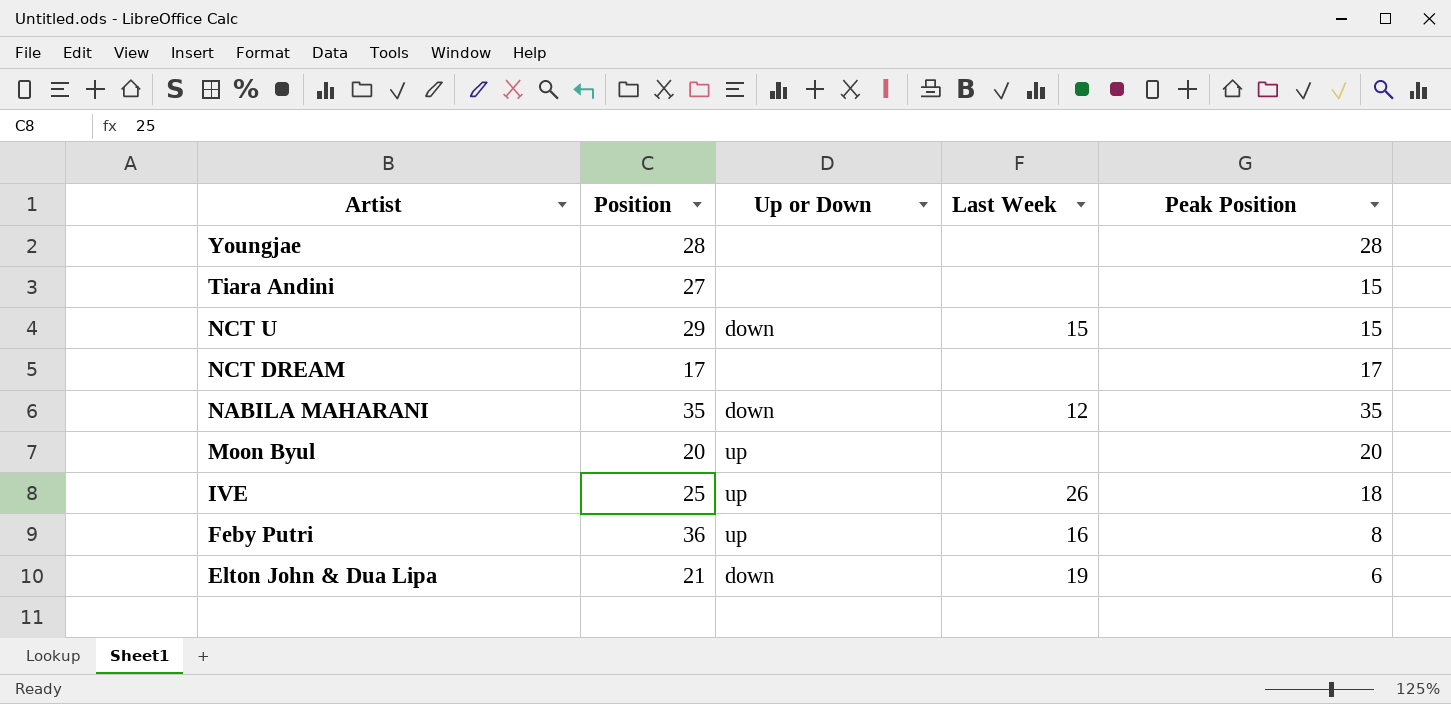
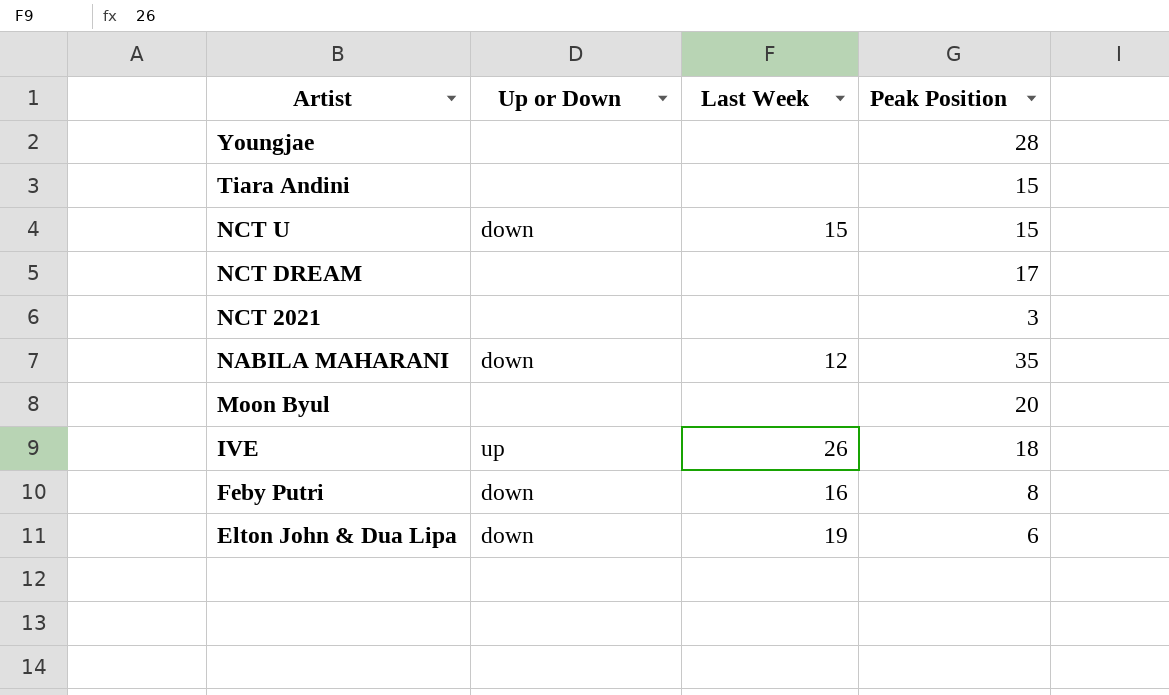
column Position | position: 2 -> none
row NCT 2021: none -> none | none | 3
Moon Byul | Up or Down: up -> none
Feby Putri | Up or Down: up -> down

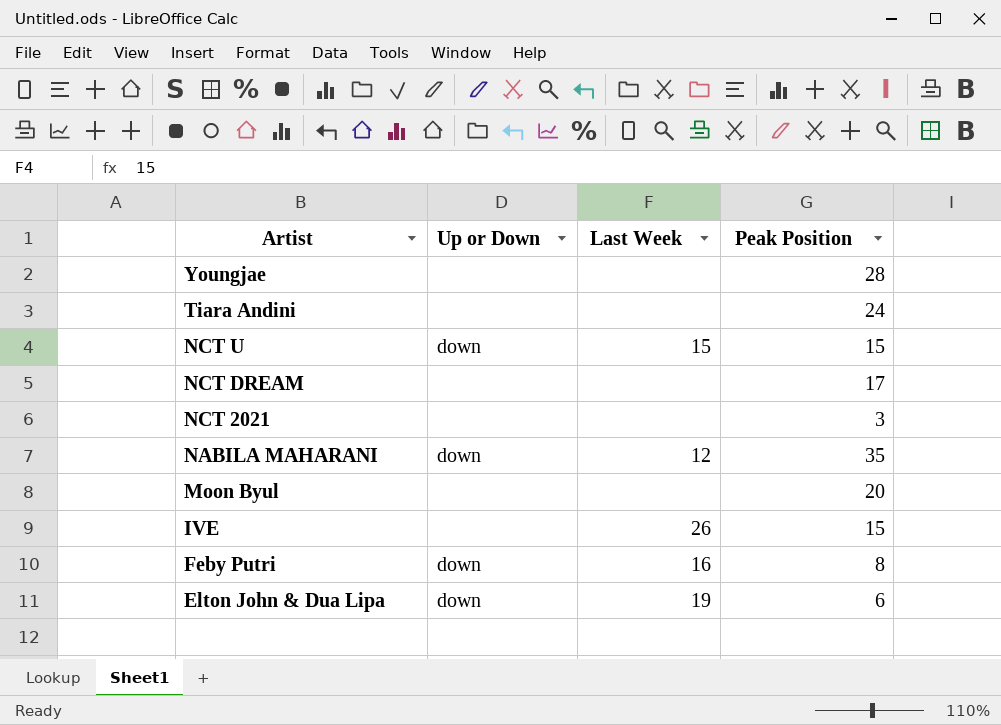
Tiara Andini | Peak Position: 15 -> 24
IVE | Up or Down: up -> none
IVE | Peak Position: 18 -> 15

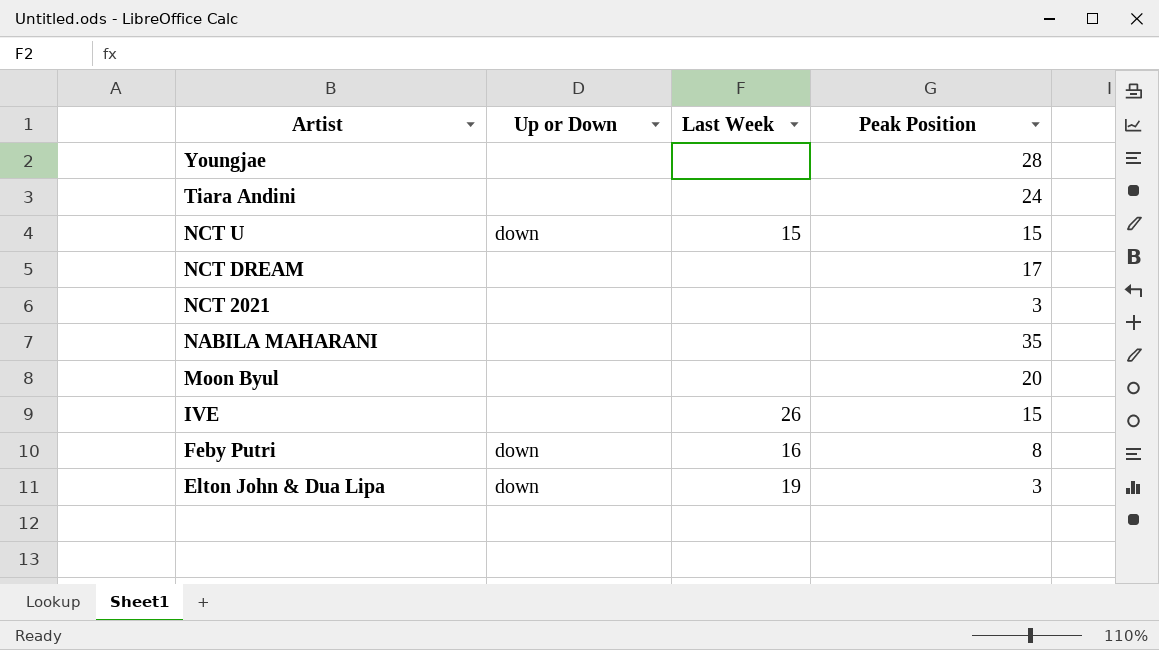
NABILA MAHARANI | Up or Down: down -> none
NABILA MAHARANI | Last Week: 12 -> none
Elton John & Dua Lipa | Peak Position: 6 -> 3

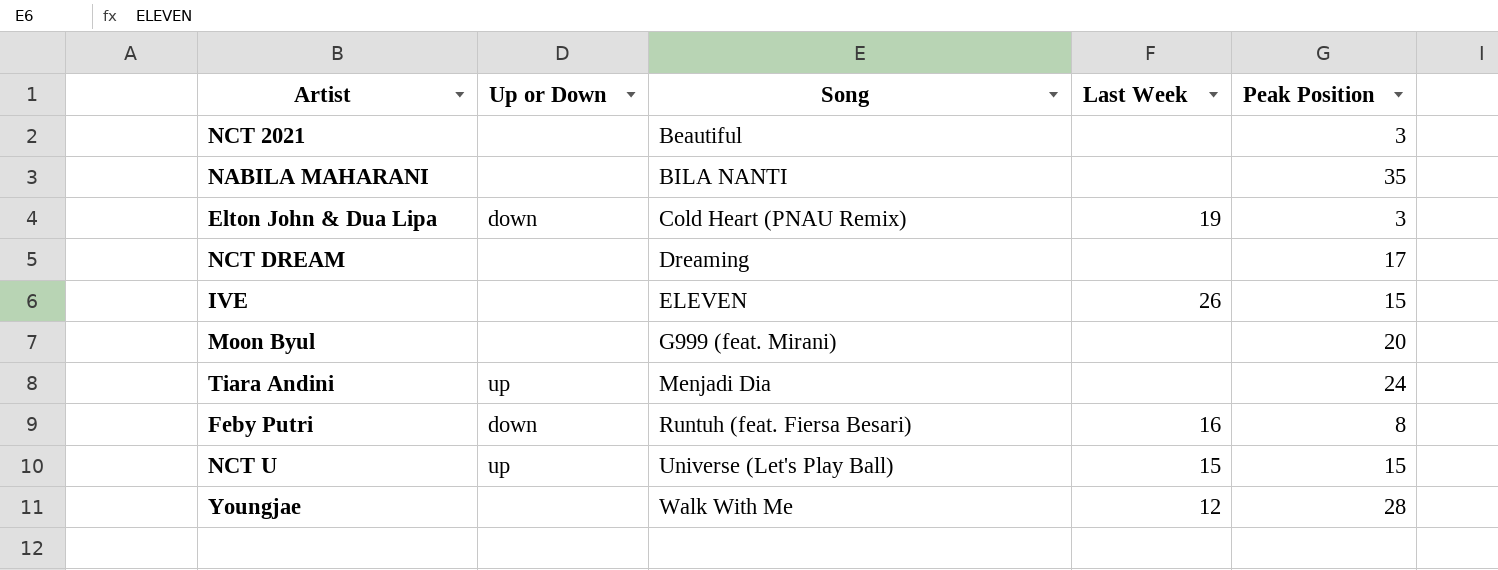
row order: Artist descending -> Song ascending
column Song | position: none -> 3
Tiara Andini | Up or Down: none -> up
NCT U | Up or Down: down -> up
Youngjae | Last Week: none -> 12

